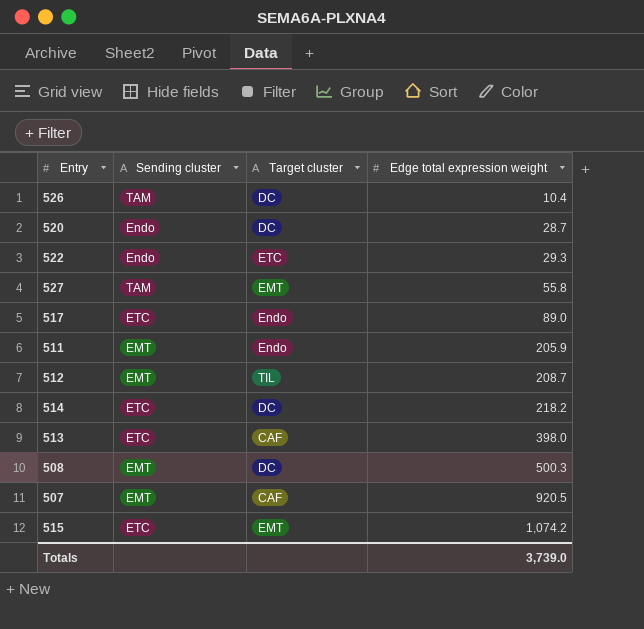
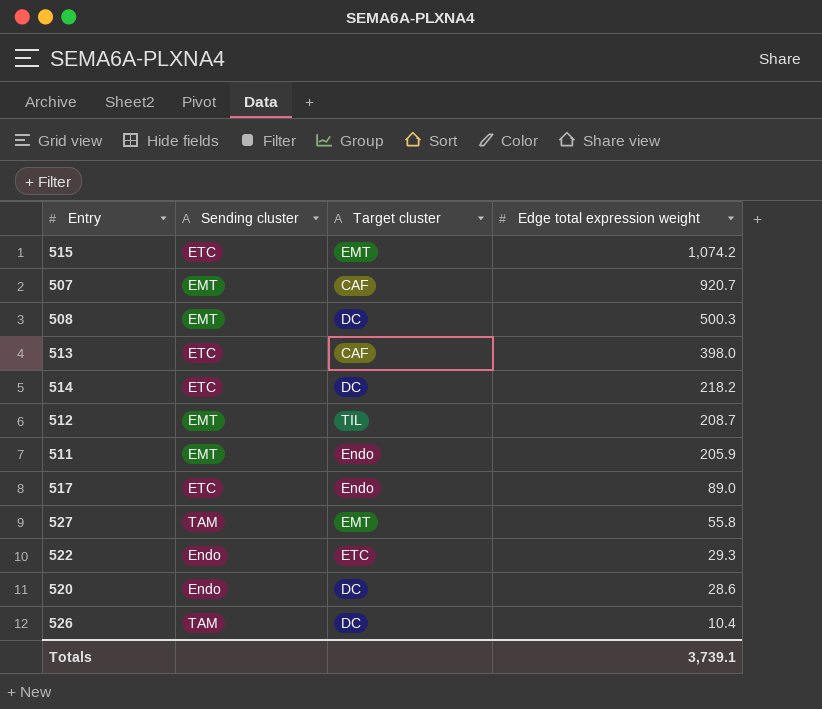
row order: Edge total expression weight ascending -> Edge total expression weight descending
507 | Edge total expression weight: 920.5 -> 920.7
520 | Edge total expression weight: 28.7 -> 28.6
Totals | Edge total expression weight: 3,739.0 -> 3,739.1

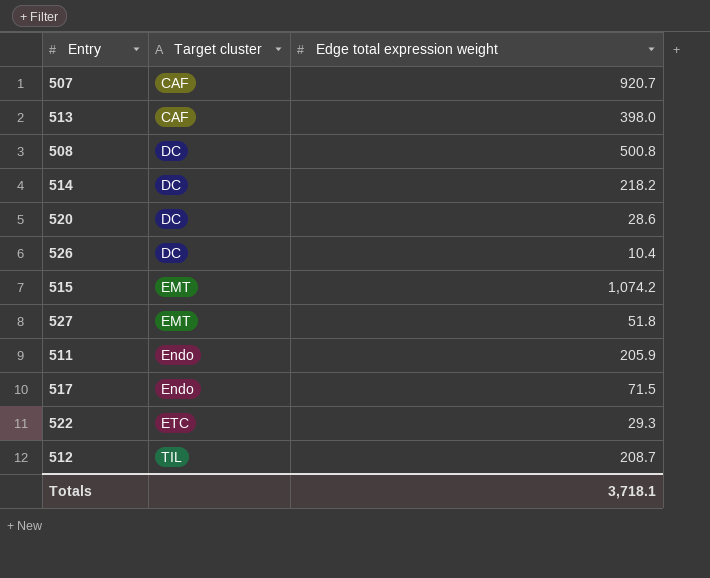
row order: Edge total expression weight descending -> Target cluster ascending
column Sending cluster | position: 2 -> none
508 | Edge total expression weight: 500.3 -> 500.8
527 | Edge total expression weight: 55.8 -> 51.8
517 | Edge total expression weight: 89.0 -> 71.5
Totals | Edge total expression weight: 3,739.1 -> 3,718.1

